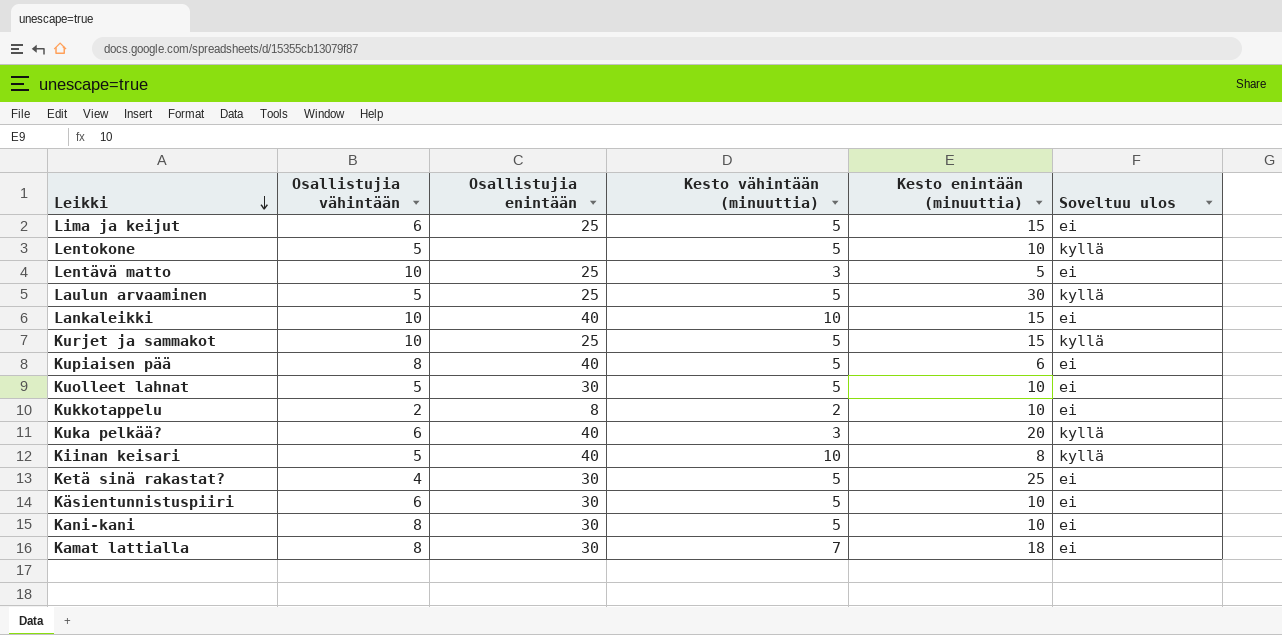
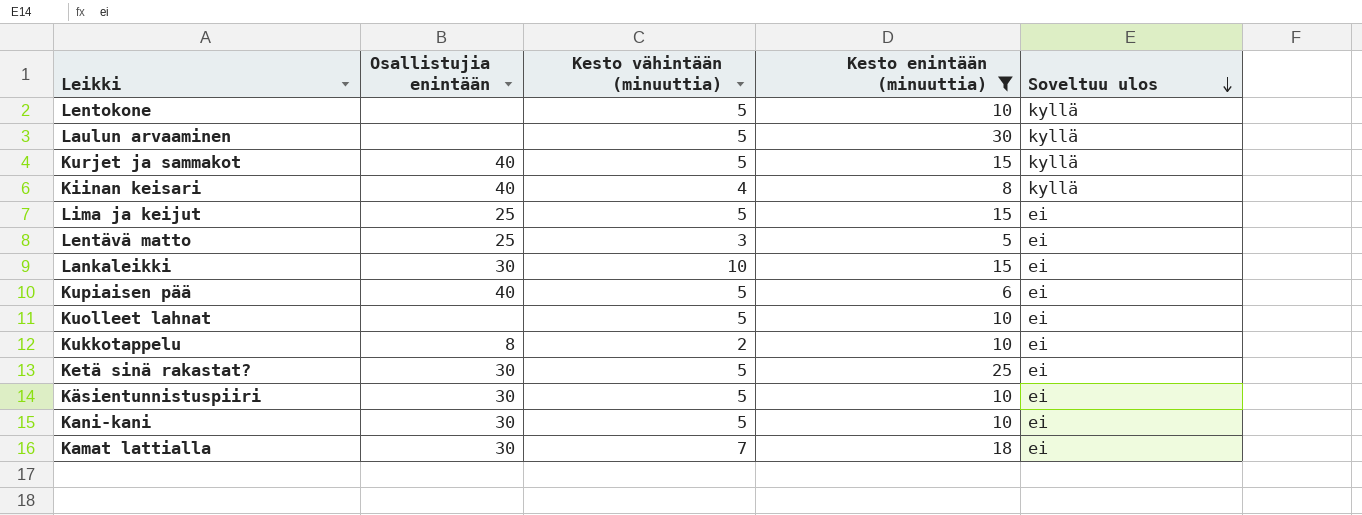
filter: none -> Kesto enintään (minuuttia) != 20
row order: Leikki descending -> Soveltuu ulos descending
column Osallistujia vähintään | position: 2 -> none
Laulun arvaaminen | Osallistujia enintään: 25 -> none
Kurjet ja sammakot | Osallistujia enintään: 25 -> 40
Kiinan keisari | Kesto vähintään (minuuttia): 10 -> 4
Lankaleikki | Osallistujia enintään: 40 -> 30
Kuolleet lahnat | Osallistujia enintään: 30 -> none

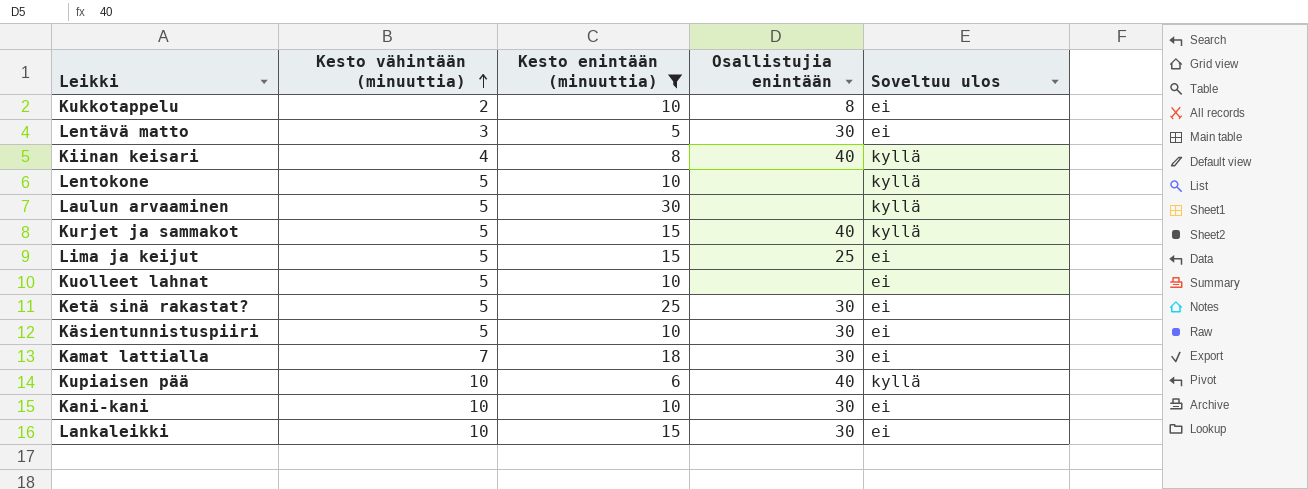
row order: Soveltuu ulos descending -> Kesto vähintään (minuuttia) ascending
column Osallistujia enintään | position: 2 -> 4
Lentävä matto | Osallistujia enintään: 25 -> 30
Kupiaisen pää | Kesto vähintään (minuuttia): 5 -> 10
Kupiaisen pää | Soveltuu ulos: ei -> kyllä
Kani-kani | Kesto vähintään (minuuttia): 5 -> 10

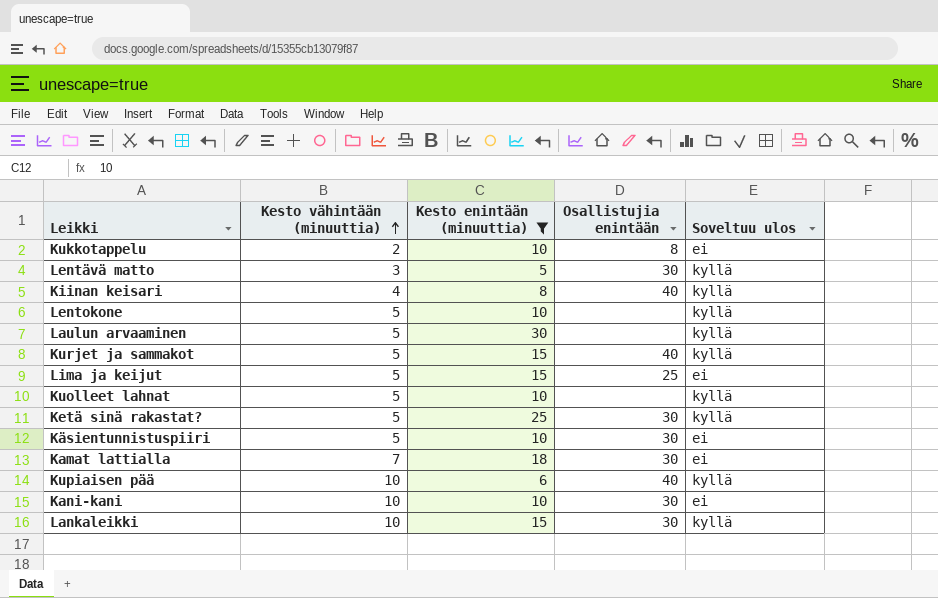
Lentävä matto | Soveltuu ulos: ei -> kyllä
Kuolleet lahnat | Soveltuu ulos: ei -> kyllä
Ketä sinä rakastat? | Soveltuu ulos: ei -> kyllä
Lankaleikki | Soveltuu ulos: ei -> kyllä

